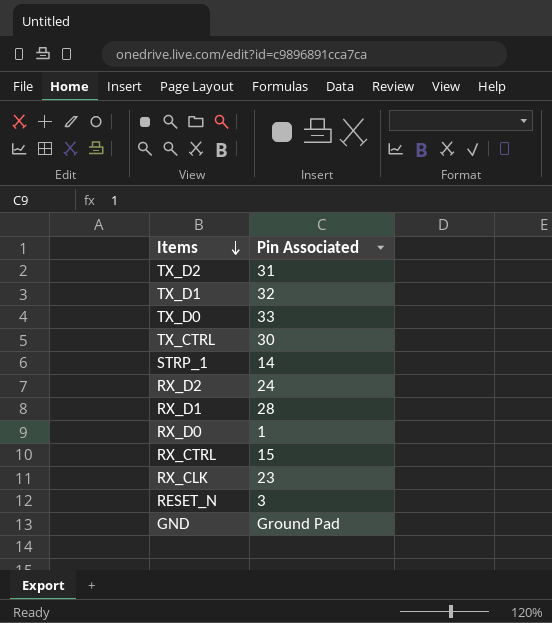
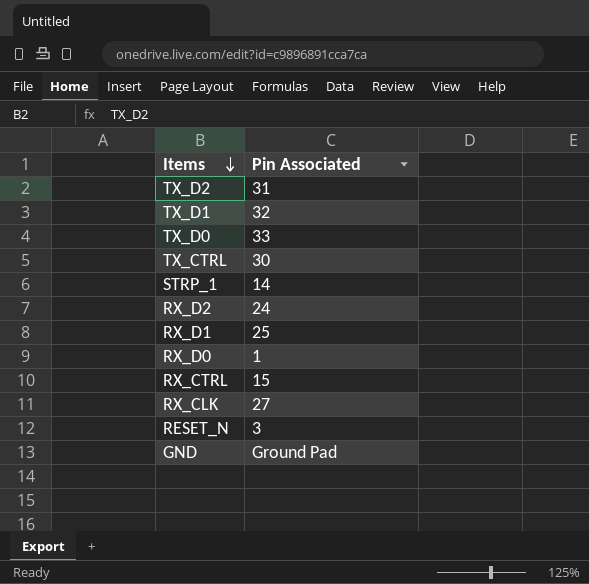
RX_D1 | Pin Associated: 28 -> 25
RX_CLK | Pin Associated: 23 -> 27

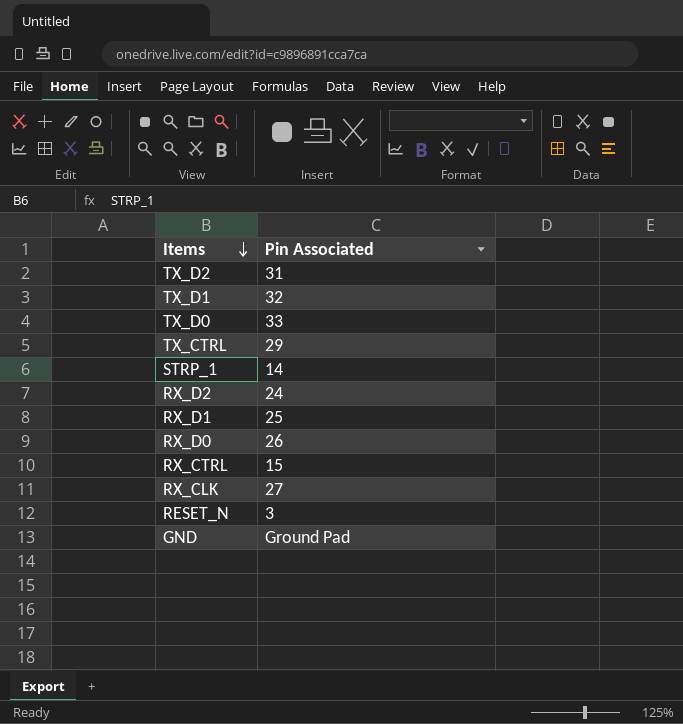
TX_CTRL | Pin Associated: 30 -> 29
RX_D0 | Pin Associated: 1 -> 26

